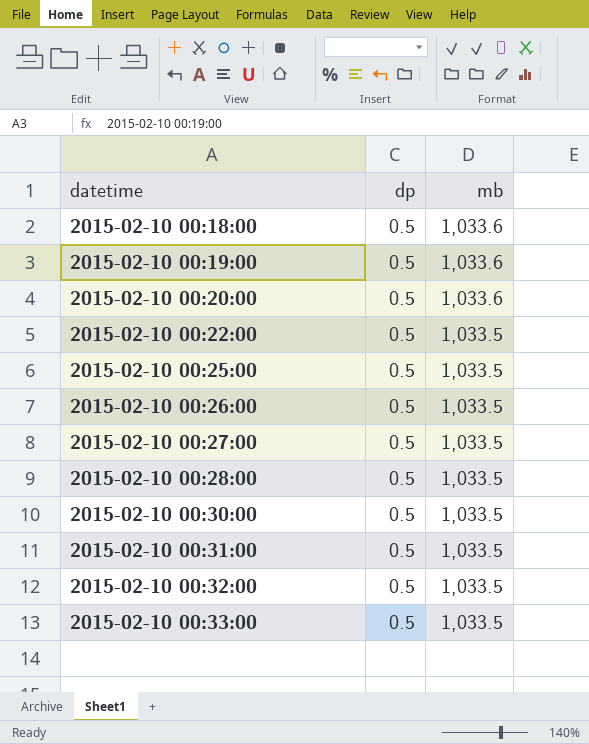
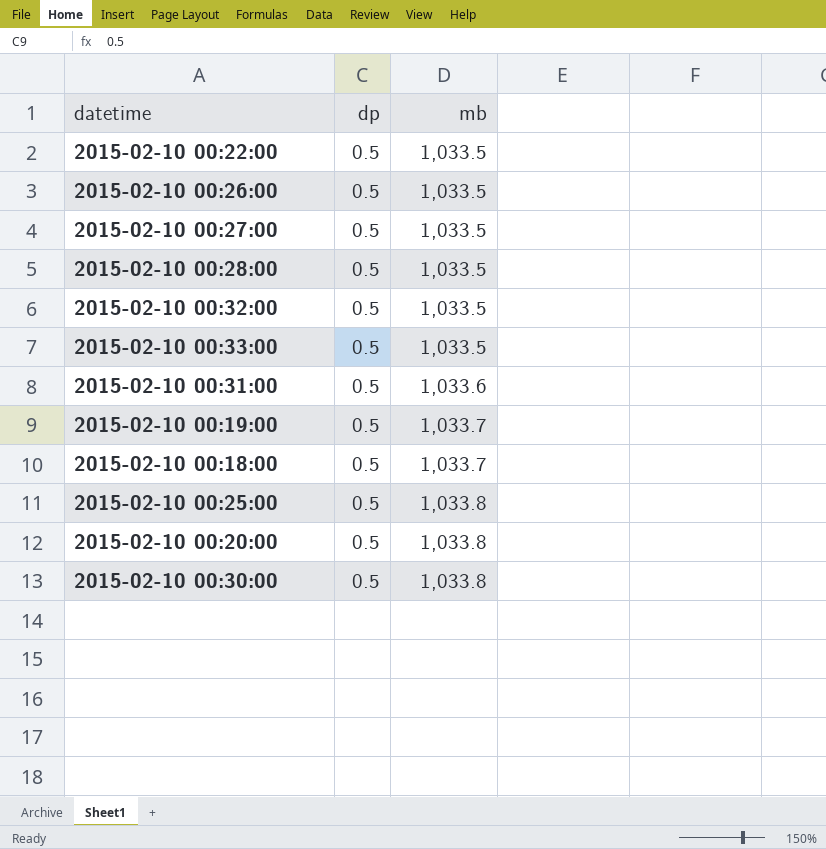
row order: datetime ascending -> mb ascending
2015-02-10 00:31:00 | mb: 1,033.5 -> 1,033.6
2015-02-10 00:19:00 | mb: 1,033.6 -> 1,033.7
2015-02-10 00:18:00 | mb: 1,033.6 -> 1,033.7
2015-02-10 00:25:00 | mb: 1,033.5 -> 1,033.8
2015-02-10 00:20:00 | mb: 1,033.6 -> 1,033.8
2015-02-10 00:30:00 | mb: 1,033.5 -> 1,033.8

